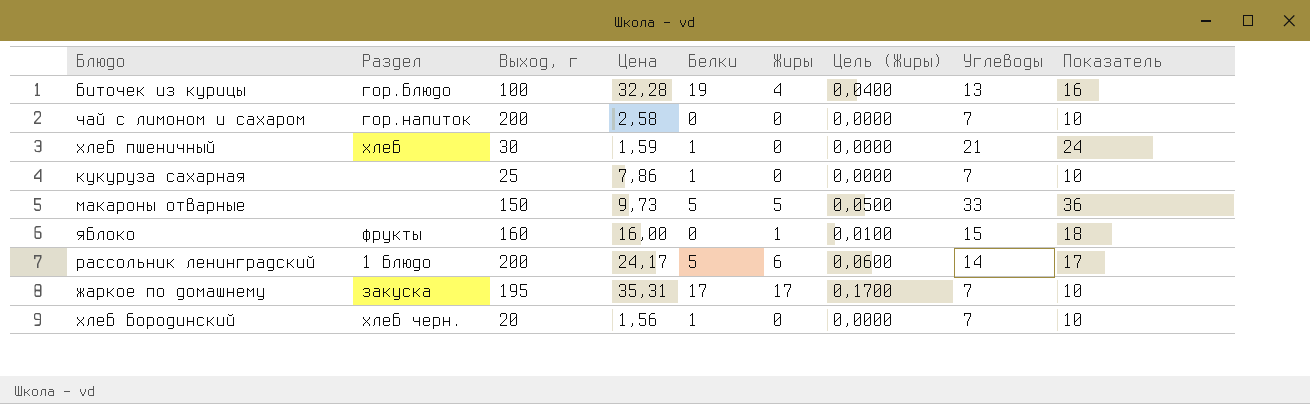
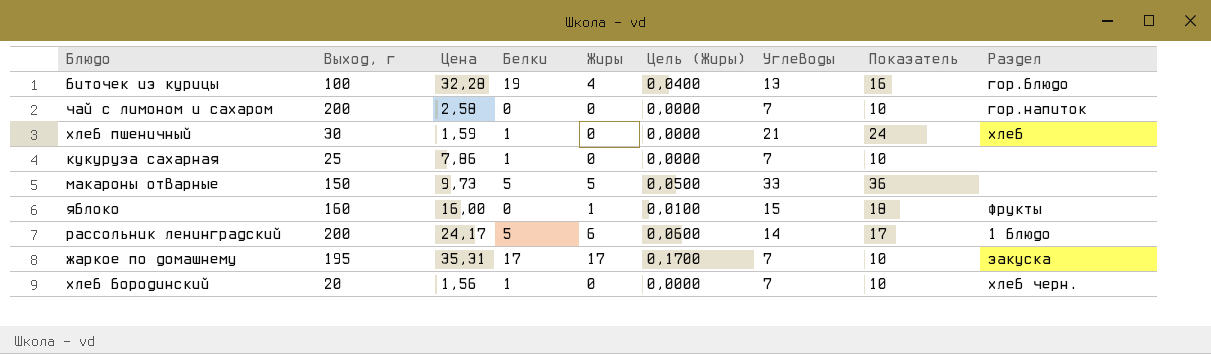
column Раздел | position: 2 -> 9

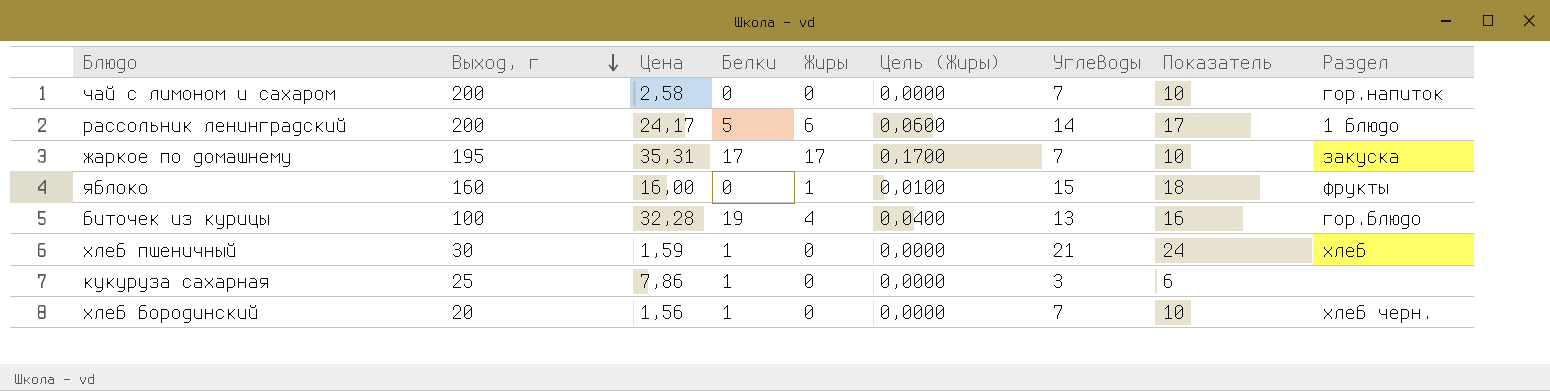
row order: none -> Выход, г descending
row макароны отварные: 150 | 9,73 | 5 | 5 | 0,0500 | 33 | 36 | none -> none
кукуруза сахарная | Углеводы: 7 -> 3
кукуруза сахарная | Показатель: 10 -> 6

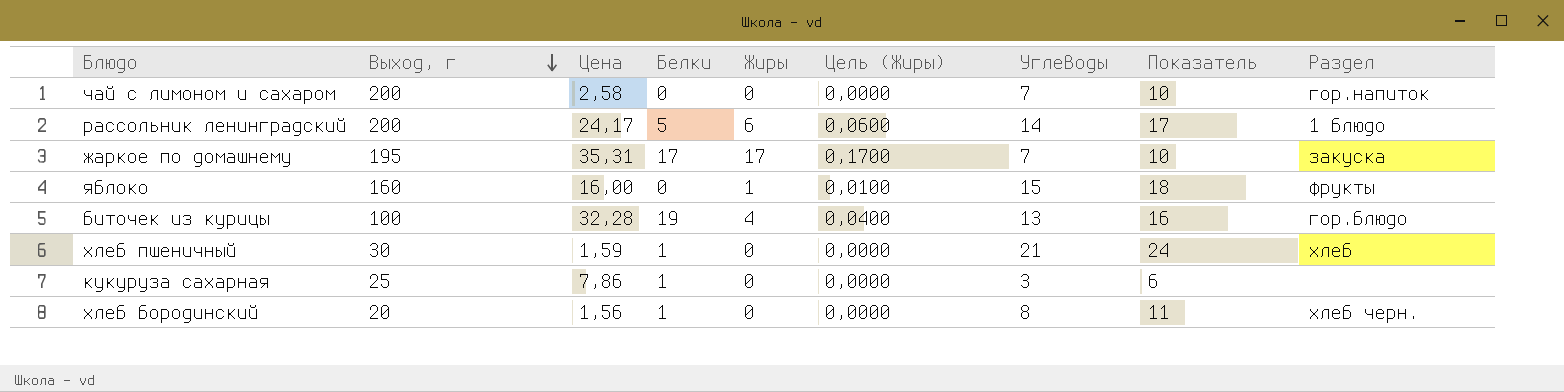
хлеб бородинский | Углеводы: 7 -> 8
хлеб бородинский | Показатель: 10 -> 11

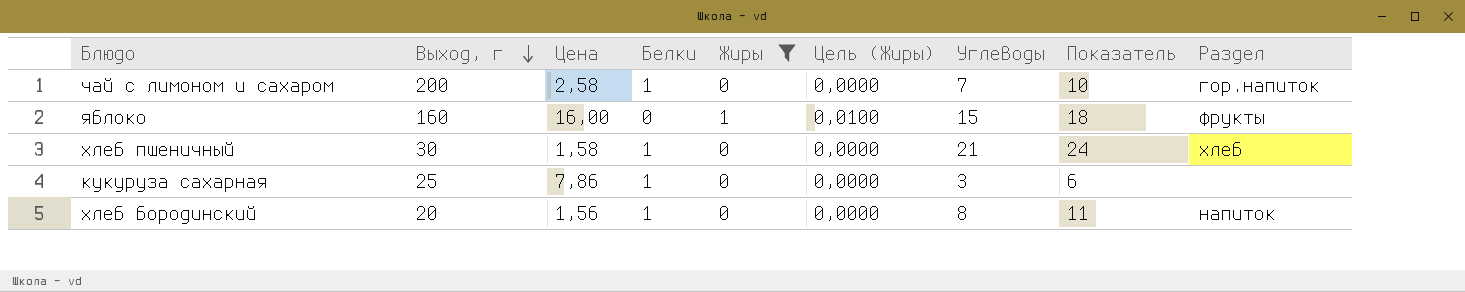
filter: none -> Жиры <= 1
чай с лимоном и сахаром | Белки: 0 -> 1
хлеб пшеничный | Цена: 1,59 -> 1,58
хлеб бородинский | Раздел: хлеб черн. -> напиток

